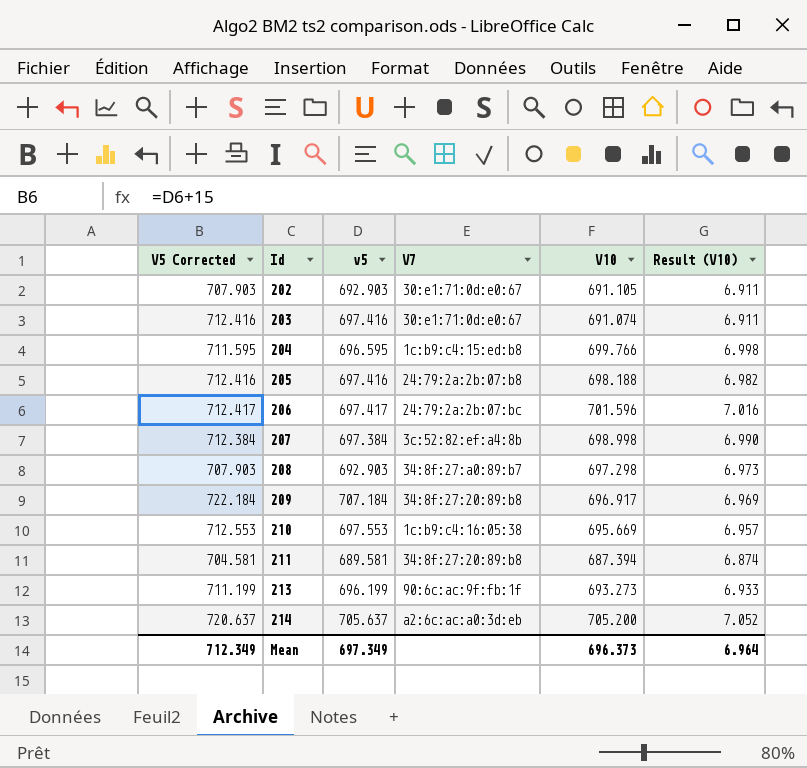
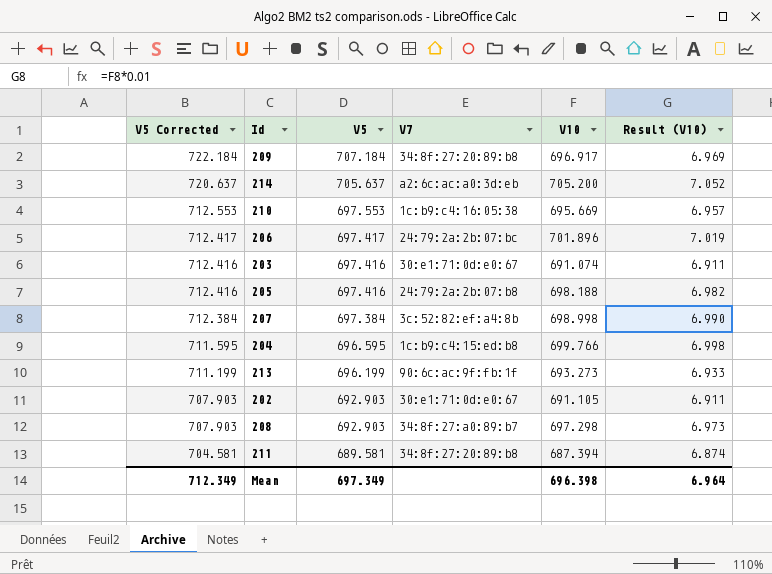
row order: Id ascending -> V5 Corrected descending
column name: v5 -> V5
206 | V10: 701.596 -> 701.896
206 | Result (V10): 7.016 -> 7.019
Mean | V10: 696.373 -> 696.398

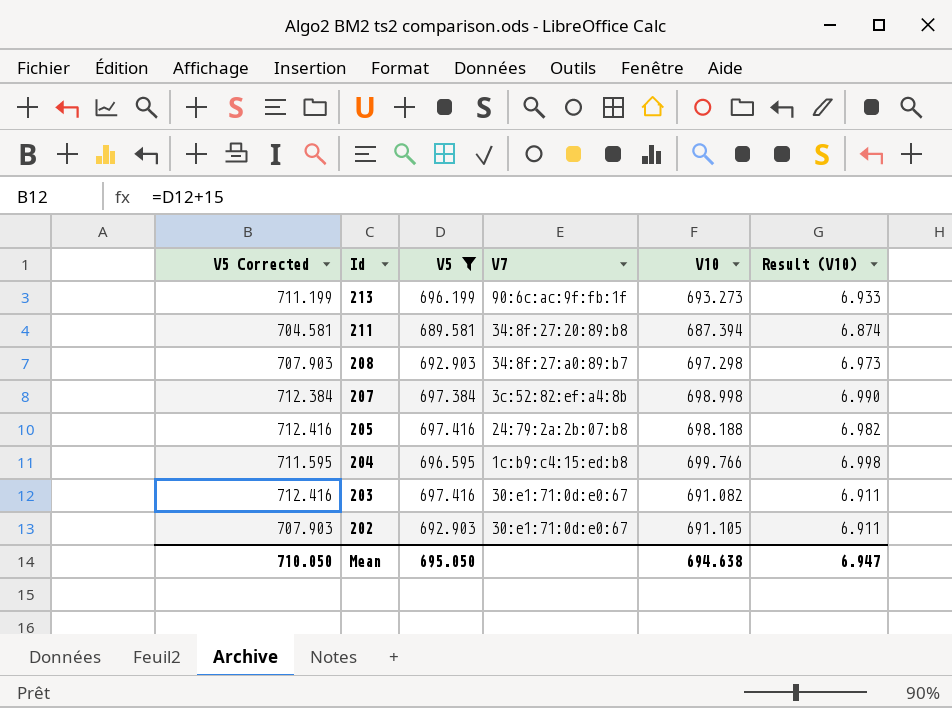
filter: none -> V5 <= 697.416
row order: V5 Corrected descending -> Id descending
203 | V10: 691.074 -> 691.082
Mean | V5 Corrected: 712.349 -> 710.050
Mean | V5: 697.349 -> 695.050
Mean | V10: 696.398 -> 694.638
Mean | Result (V10): 6.964 -> 6.947

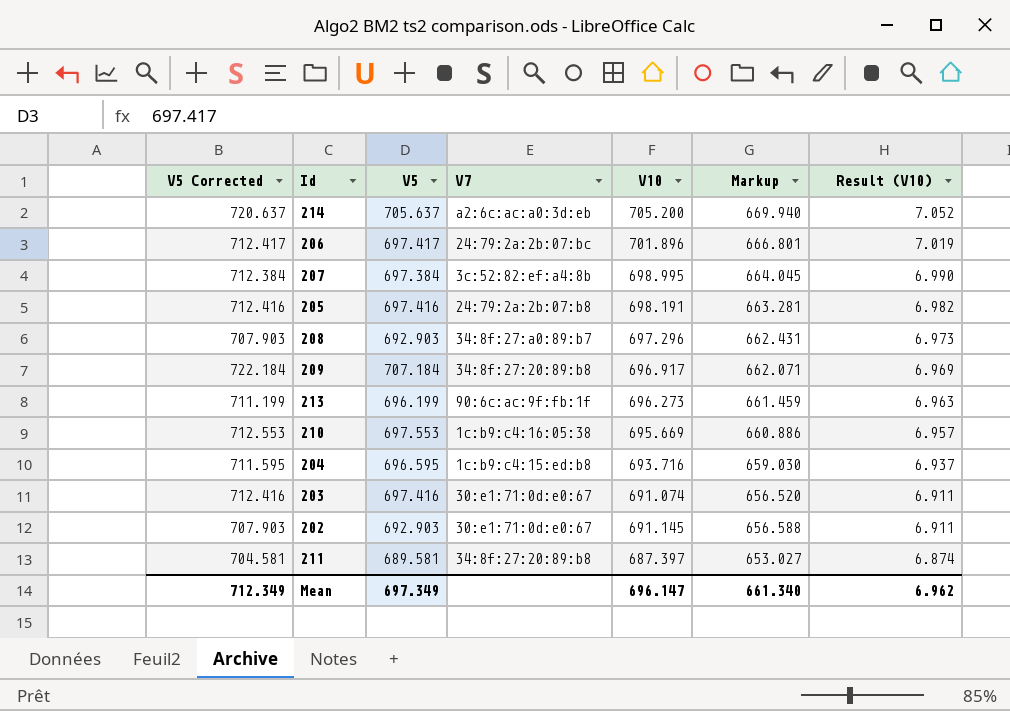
filter: V5 <= 697.416 -> none
row order: Id descending -> Result (V10) descending
column Markup | formula: none -> [V10] * 0.95
207 | V10: 698.998 -> 698.995
205 | V10: 698.188 -> 698.191
208 | V10: 697.298 -> 697.296
213 | V10: 693.273 -> 696.273
213 | Result (V10): 6.933 -> 6.963
204 | V10: 699.766 -> 693.716
204 | Result (V10): 6.998 -> 6.937
203 | V10: 691.082 -> 691.074
202 | V10: 691.105 -> 691.145
211 | V10: 687.394 -> 687.397
Mean | V5 Corrected: 710.050 -> 712.349
Mean | V5: 695.050 -> 697.349
Mean | V10: 694.638 -> 696.147
Mean | Result (V10): 6.947 -> 6.962

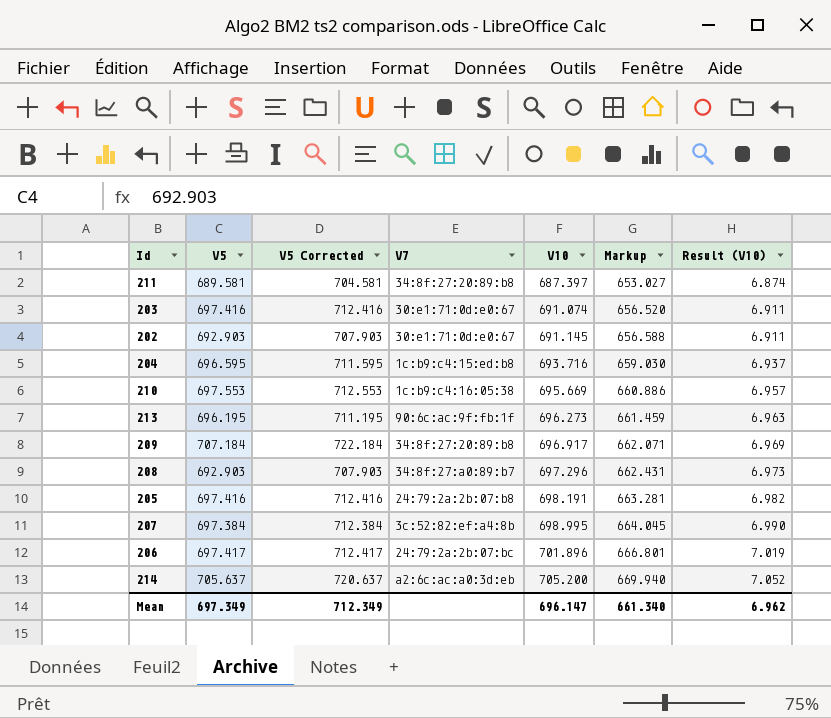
row order: Result (V10) descending -> V10 ascending
column V5 Corrected | position: 1 -> 3
213 | V5: 696.199 -> 696.195
213 | V5 Corrected: 711.199 -> 711.195

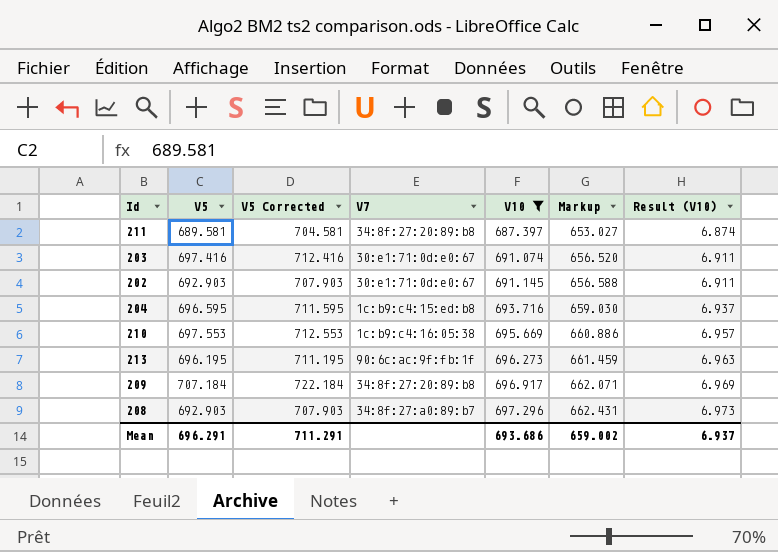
filter: none -> V10 <= 697.296
Mean | V5: 697.349 -> 696.291
Mean | V5 Corrected: 712.349 -> 711.291
Mean | V10: 696.147 -> 693.686
Mean | Markup: 661.340 -> 659.002
Mean | Result (V10): 6.962 -> 6.937

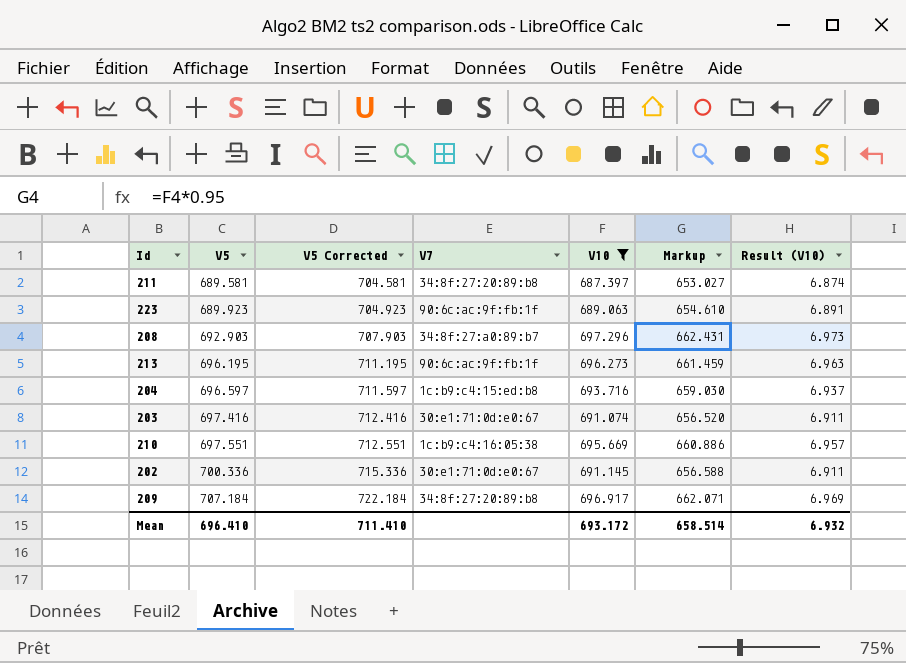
row order: V10 ascending -> V5 ascending
row 223: none -> 689.923 | 704.923 | 90:6c:ac:9f:fb:1f | 689.063 | 654.610 | 6.891
204 | V5: 696.595 -> 696.597
204 | V5 Corrected: 711.595 -> 711.597
210 | V5: 697.553 -> 697.551
210 | V5 Corrected: 712.553 -> 712.551
202 | V5: 692.903 -> 700.336
202 | V5 Corrected: 707.903 -> 715.336
Mean | V5: 696.291 -> 696.410
Mean | V5 Corrected: 711.291 -> 711.410
Mean | V10: 693.686 -> 693.172
Mean | Markup: 659.002 -> 658.514
Mean | Result (V10): 6.937 -> 6.932

